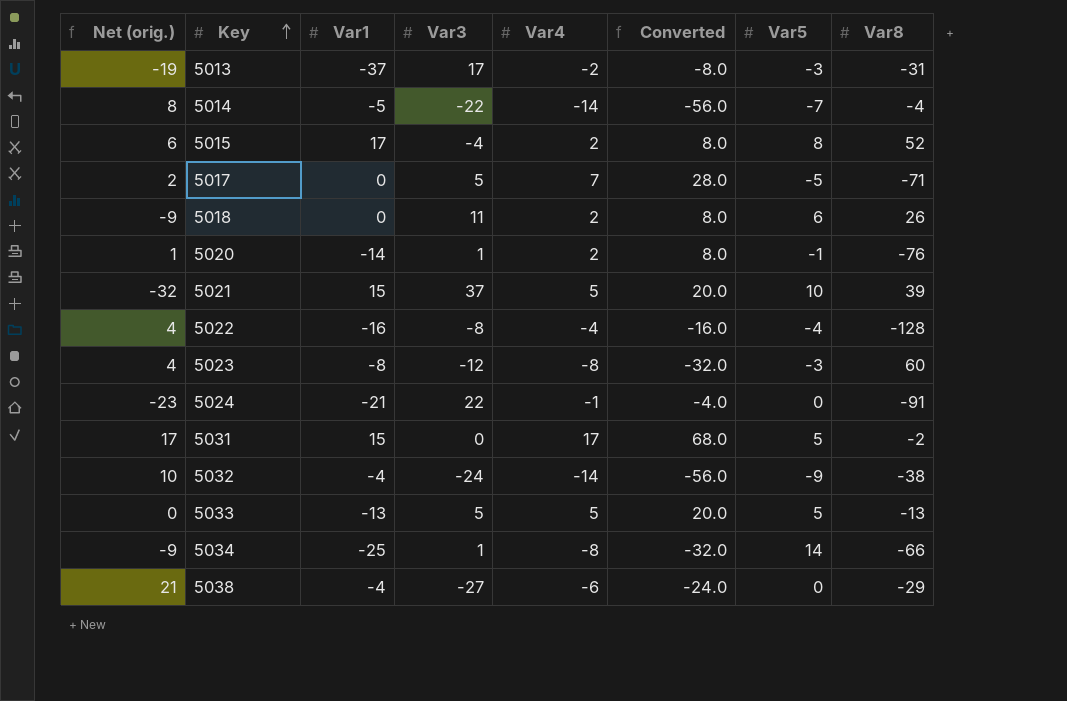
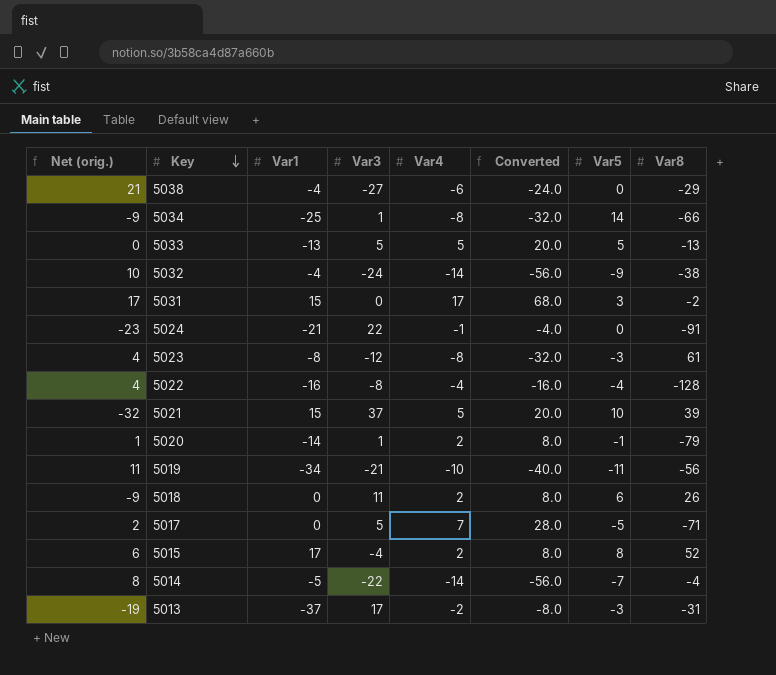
row order: Key ascending -> Key descending
5031 | Var5: 5 -> 3
5023 | Var8: 60 -> 61
5020 | Var8: -76 -> -79
row 5019: none -> 11 | -34 | -21 | -10 | -40.0 | -11 | -56

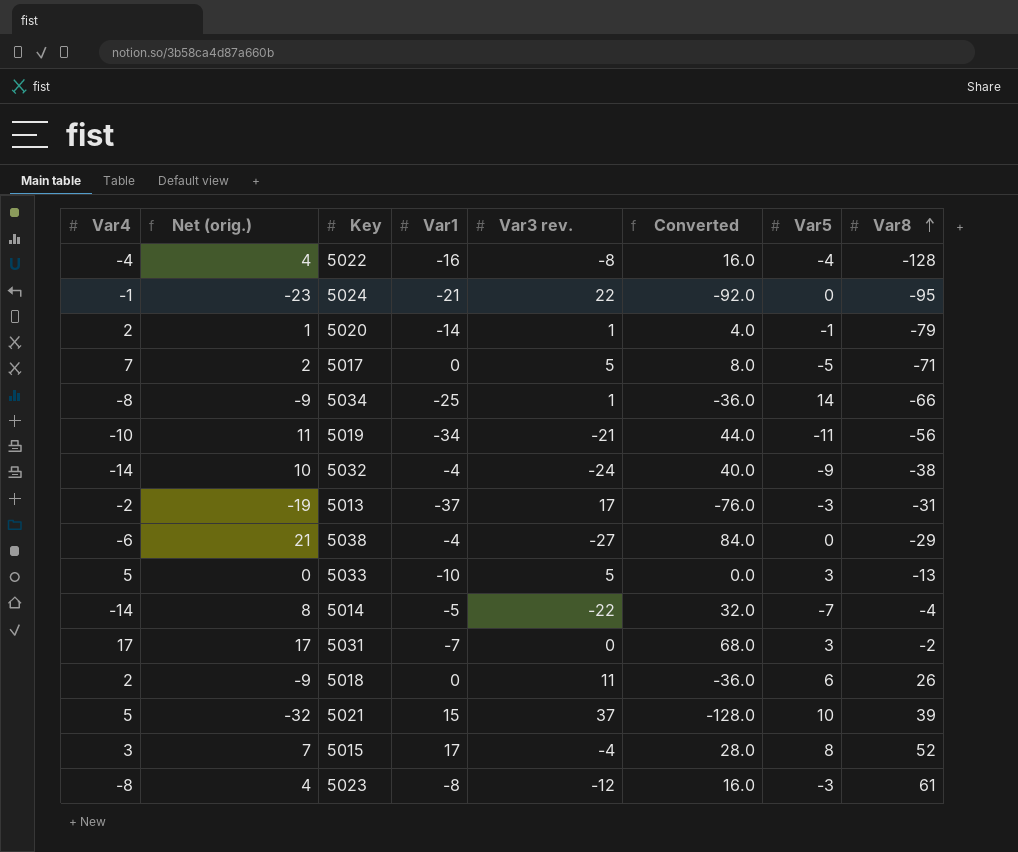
row order: Key descending -> Var8 ascending
column Var4 | position: 5 -> 1
column name: Var3 -> Var3 rev.
column Converted | formula: [Var4] * 4 -> [Net (orig.)] * 4
5024 | Var8: -91 -> -95
5033 | Var1: -13 -> -10
5033 | Var5: 5 -> 3
5031 | Var1: 15 -> -7
5015 | Var4: 2 -> 3
5015 | Net (orig.): 6 -> 7

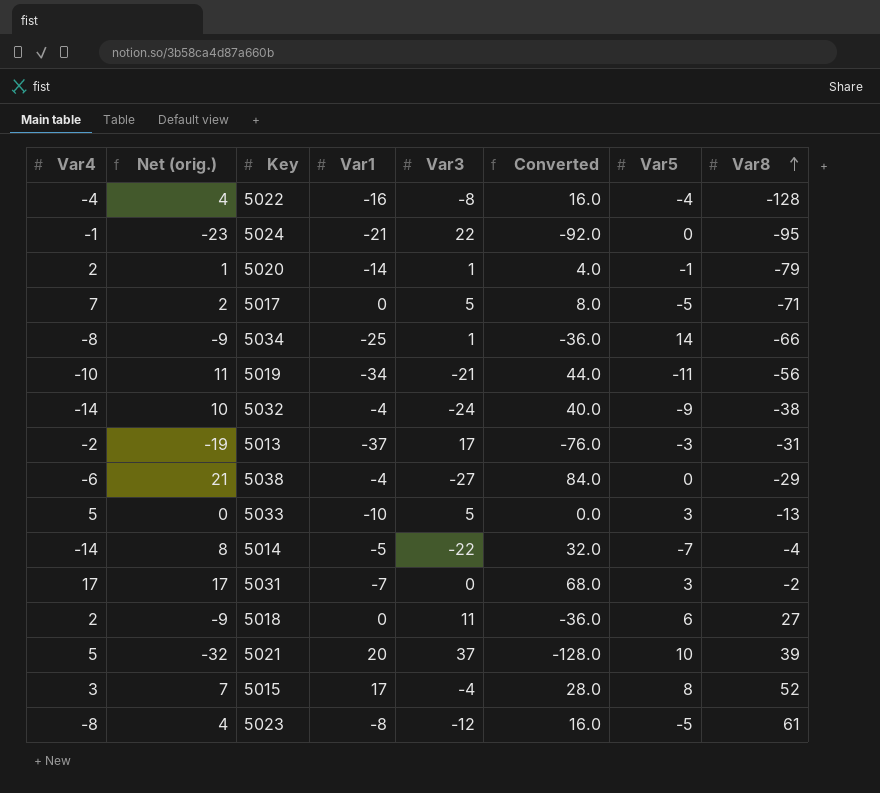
column name: Var3 rev. -> Var3
5018 | Var8: 26 -> 27
5021 | Var1: 15 -> 20
5023 | Var5: -3 -> -5

